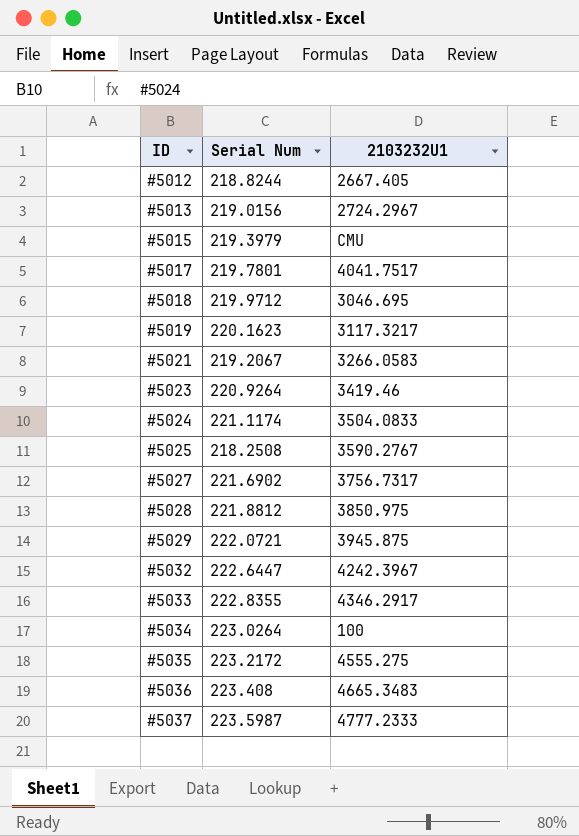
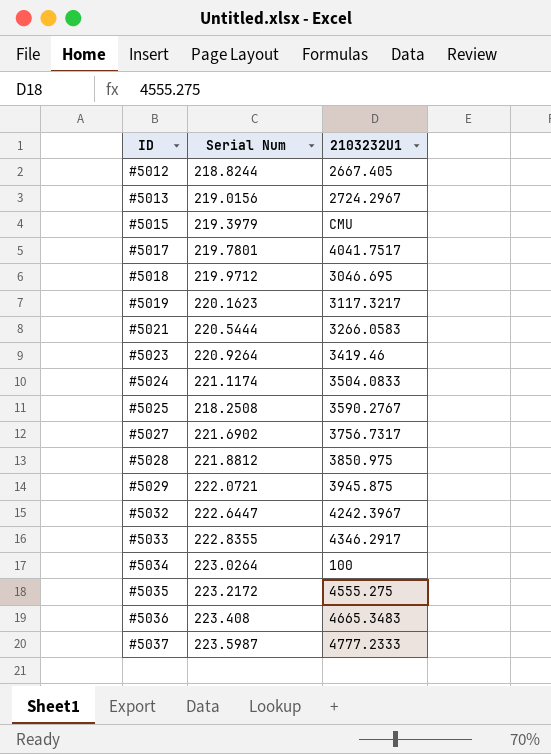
#5021 | Serial Num: 219.2067 -> 220.5444

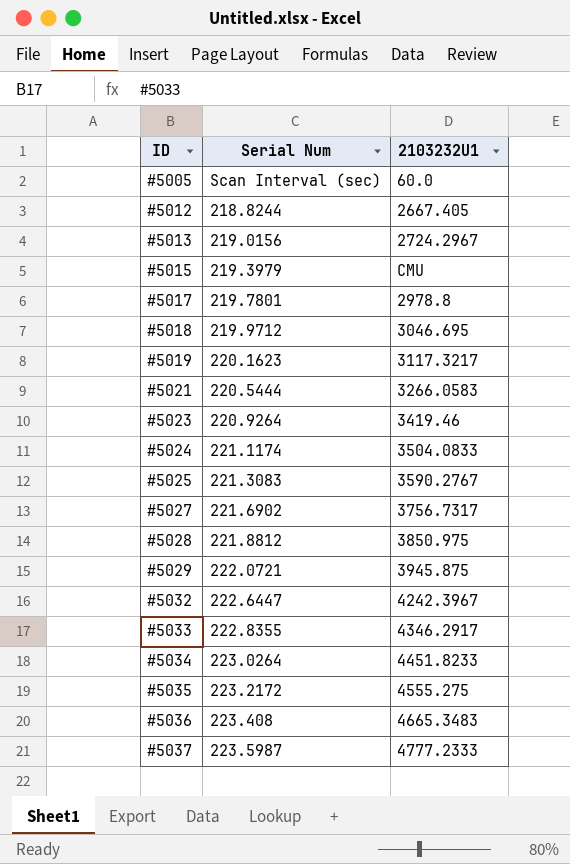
row #5005: none -> Scan Interval (sec) | 60.0
#5017 | 2103232U1: 4041.7517 -> 2978.8
#5025 | Serial Num: 218.2508 -> 221.3083
#5034 | 2103232U1: 100 -> 4451.8233

